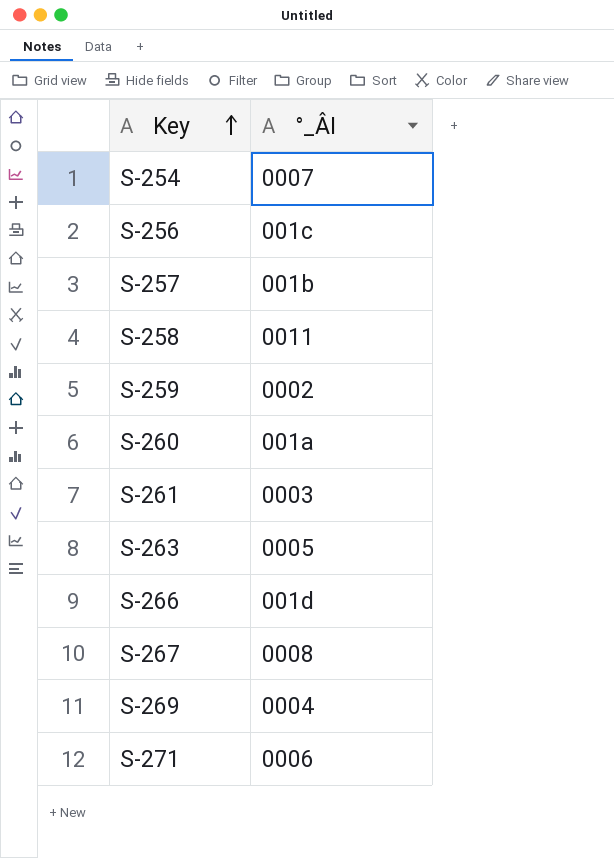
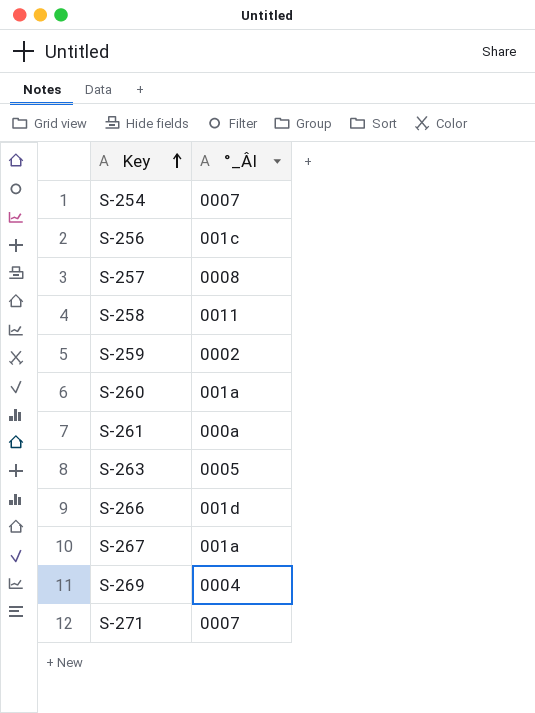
S-257 | °_ÂI: 001b -> 0008
S-261 | °_ÂI: 0003 -> 000a
S-267 | °_ÂI: 0008 -> 001a
S-271 | °_ÂI: 0006 -> 0007

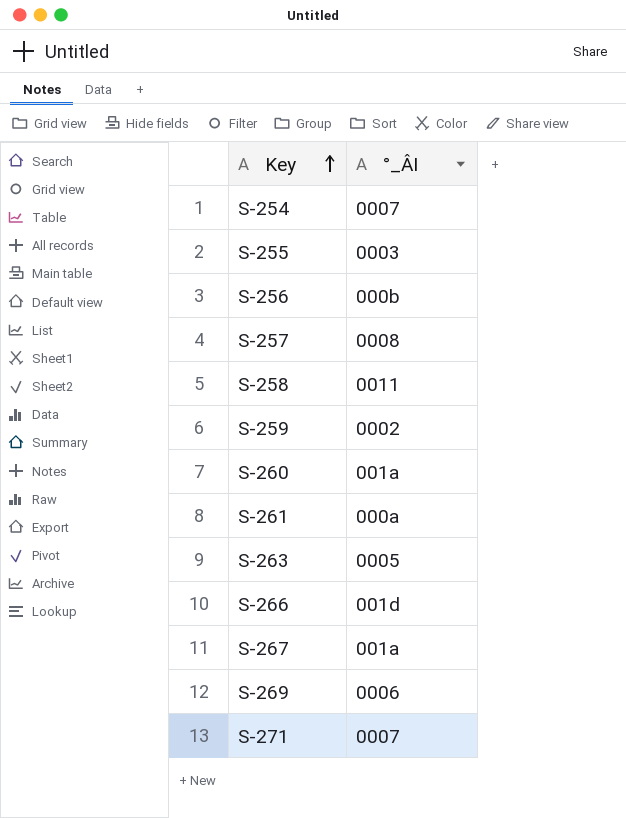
row S-255: none -> 0003
S-256 | °_ÂI: 001c -> 000b
S-269 | °_ÂI: 0004 -> 0006

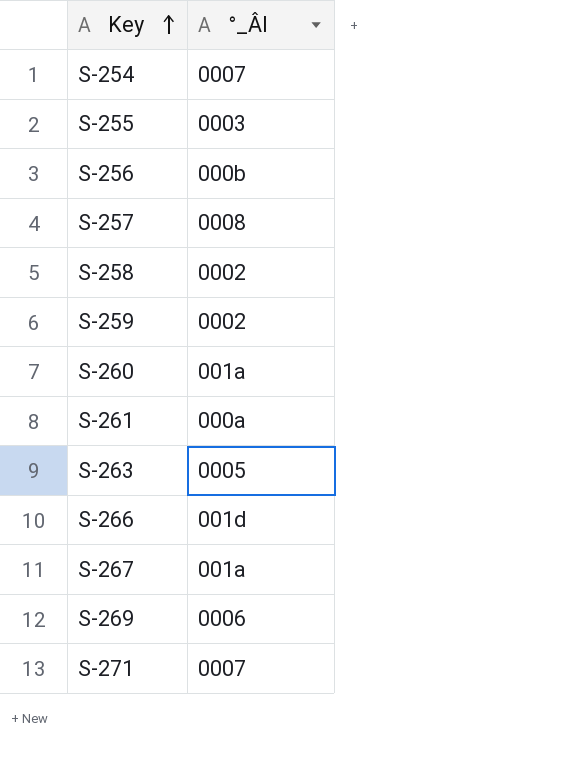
S-258 | °_ÂI: 0011 -> 0002

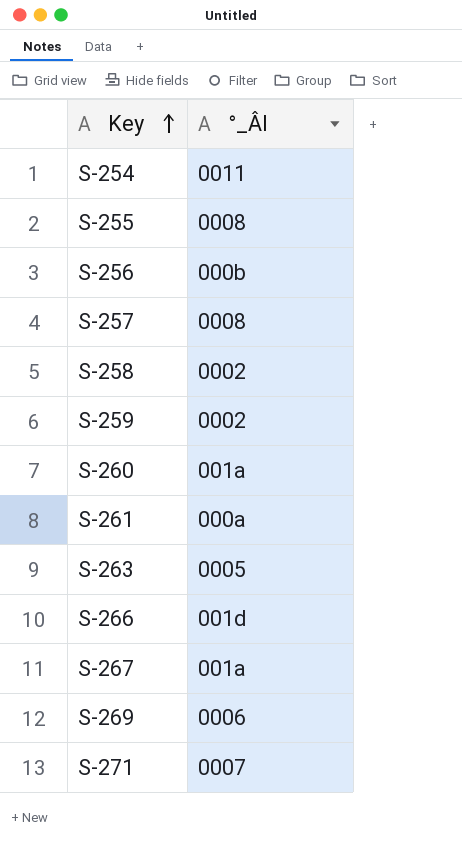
S-254 | °_ÂI: 0007 -> 0011
S-255 | °_ÂI: 0003 -> 0008

